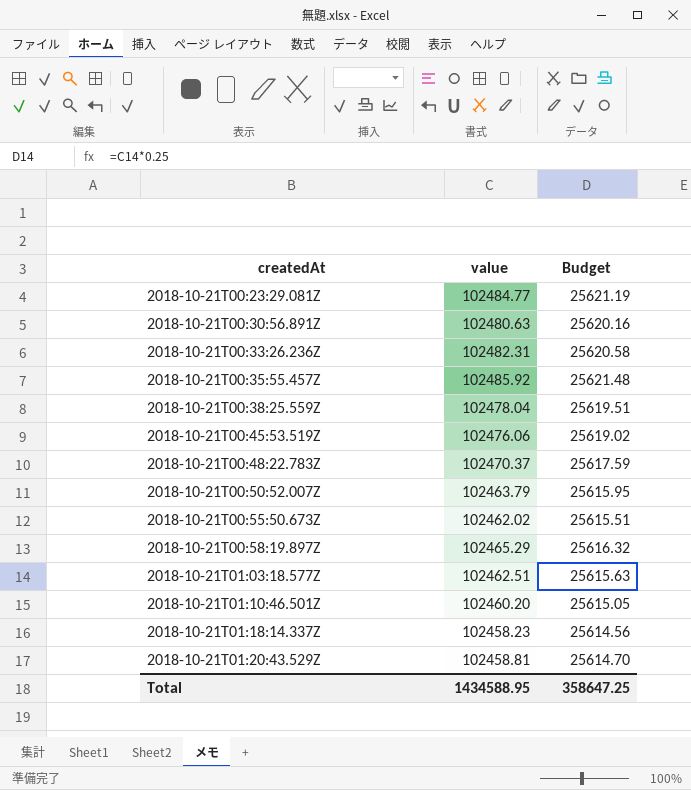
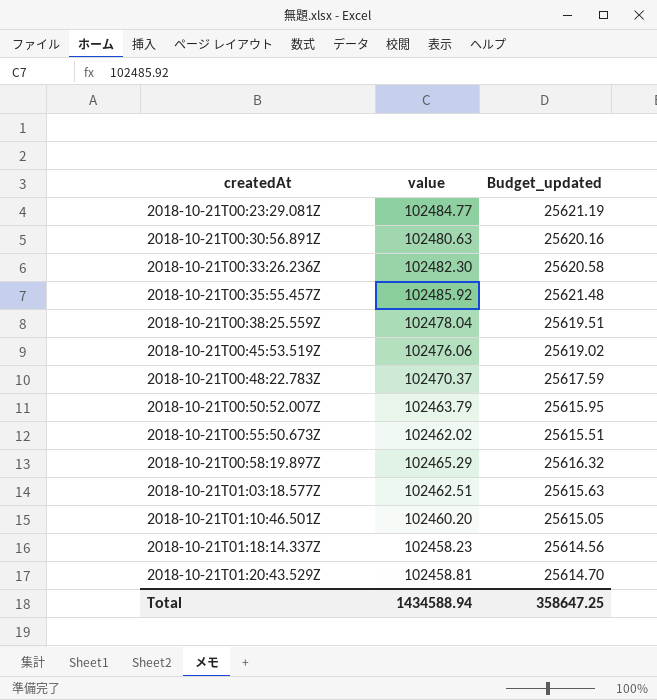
column name: Budget -> Budget_updated
2018-10-21T00:33:26.236Z | value: 102482.31 -> 102482.30
Total | value: 1434588.95 -> 1434588.94

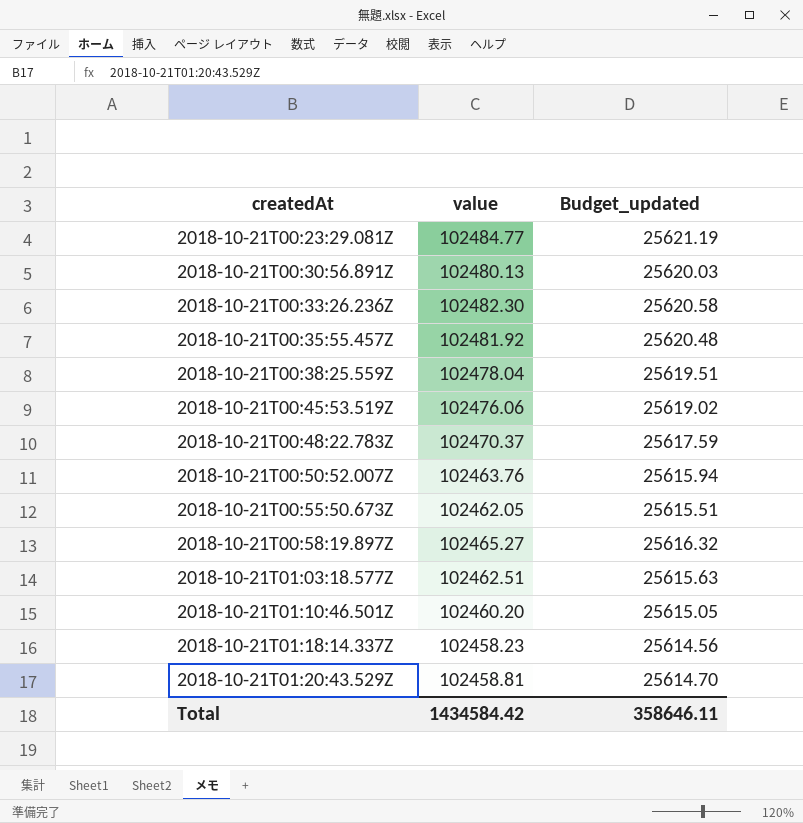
2018-10-21T00:30:56.891Z | value: 102480.63 -> 102480.13
2018-10-21T00:30:56.891Z | Budget_updated: 25620.16 -> 25620.03
2018-10-21T00:35:55.457Z | value: 102485.92 -> 102481.92
2018-10-21T00:35:55.457Z | Budget_updated: 25621.48 -> 25620.48
2018-10-21T00:50:52.007Z | value: 102463.79 -> 102463.76
2018-10-21T00:50:52.007Z | Budget_updated: 25615.95 -> 25615.94
2018-10-21T00:55:50.673Z | value: 102462.02 -> 102462.05
2018-10-21T00:58:19.897Z | value: 102465.29 -> 102465.27
Total | value: 1434588.94 -> 1434584.42
Total | Budget_updated: 358647.25 -> 358646.11

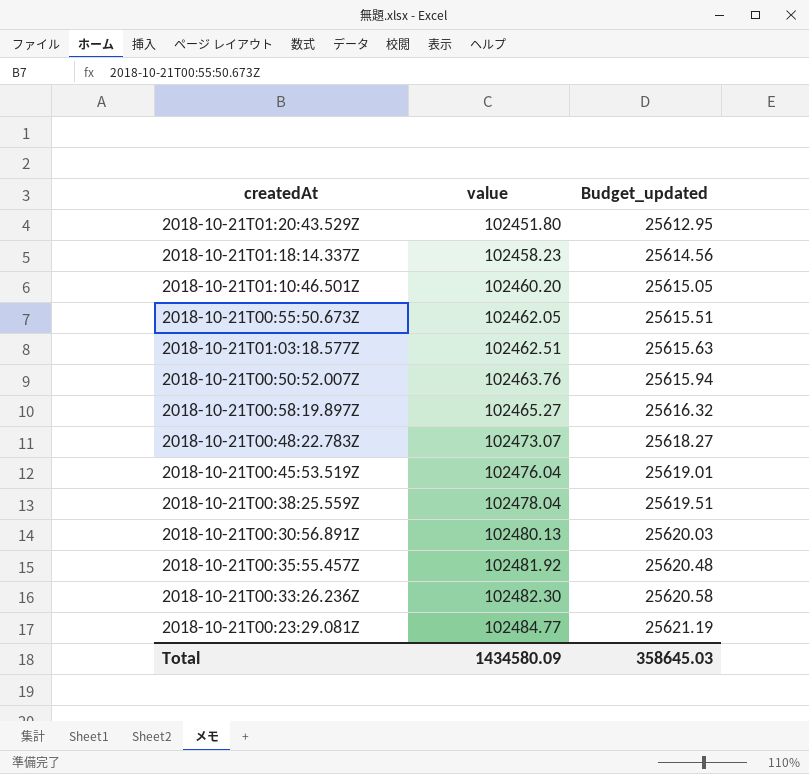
row order: createdAt ascending -> value ascending
2018-10-21T01:20:43.529Z | value: 102458.81 -> 102451.80
2018-10-21T01:20:43.529Z | Budget_updated: 25614.70 -> 25612.95
2018-10-21T00:48:22.783Z | value: 102470.37 -> 102473.07
2018-10-21T00:48:22.783Z | Budget_updated: 25617.59 -> 25618.27
2018-10-21T00:45:53.519Z | value: 102476.06 -> 102476.04
2018-10-21T00:45:53.519Z | Budget_updated: 25619.02 -> 25619.01
Total | value: 1434584.42 -> 1434580.09
Total | Budget_updated: 358646.11 -> 358645.03

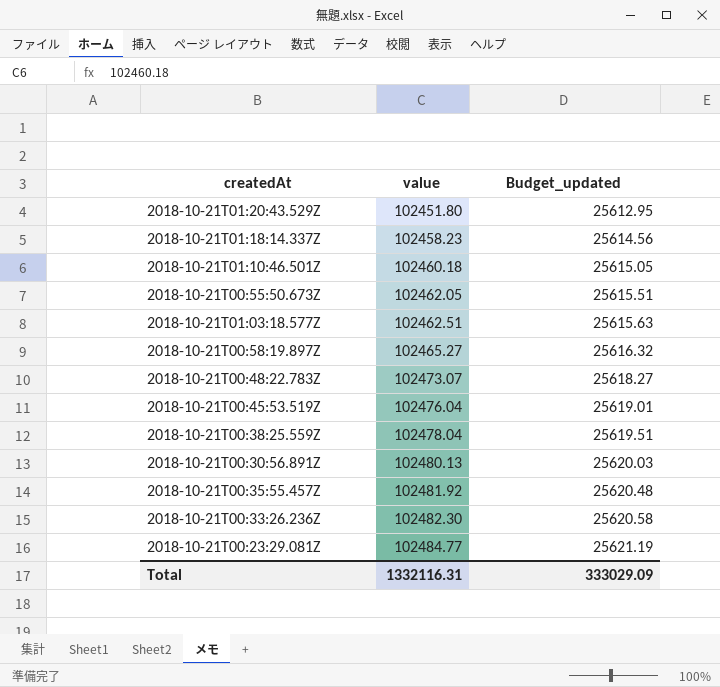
row 2018-10-21T00:50:52.007Z: 102463.76 | 25615.94 -> none
2018-10-21T01:10:46.501Z | value: 102460.20 -> 102460.18
Total | value: 1434580.09 -> 1332116.31
Total | Budget_updated: 358645.03 -> 333029.09

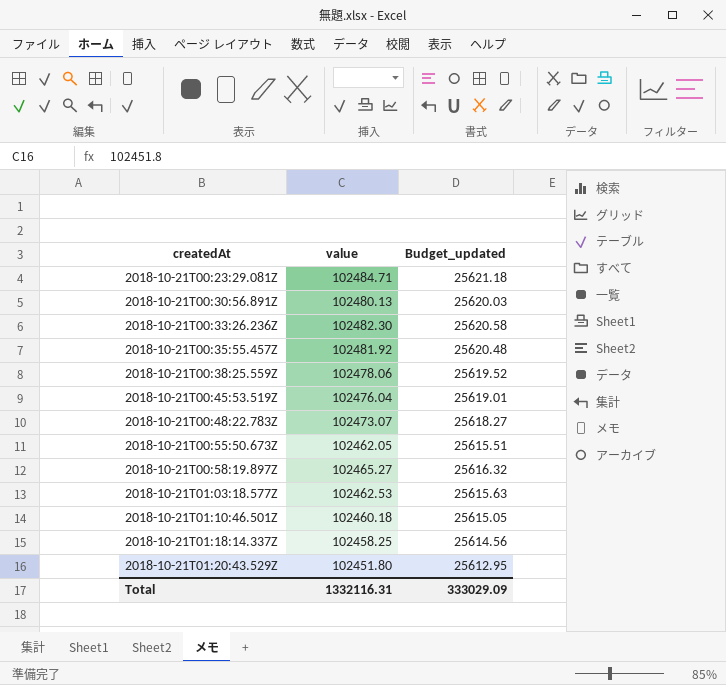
row order: value ascending -> createdAt ascending
2018-10-21T00:23:29.081Z | value: 102484.77 -> 102484.71
2018-10-21T00:23:29.081Z | Budget_updated: 25621.19 -> 25621.18
2018-10-21T00:38:25.559Z | value: 102478.04 -> 102478.06
2018-10-21T00:38:25.559Z | Budget_updated: 25619.51 -> 25619.52
2018-10-21T01:03:18.577Z | value: 102462.51 -> 102462.53
2018-10-21T01:18:14.337Z | value: 102458.23 -> 102458.25

